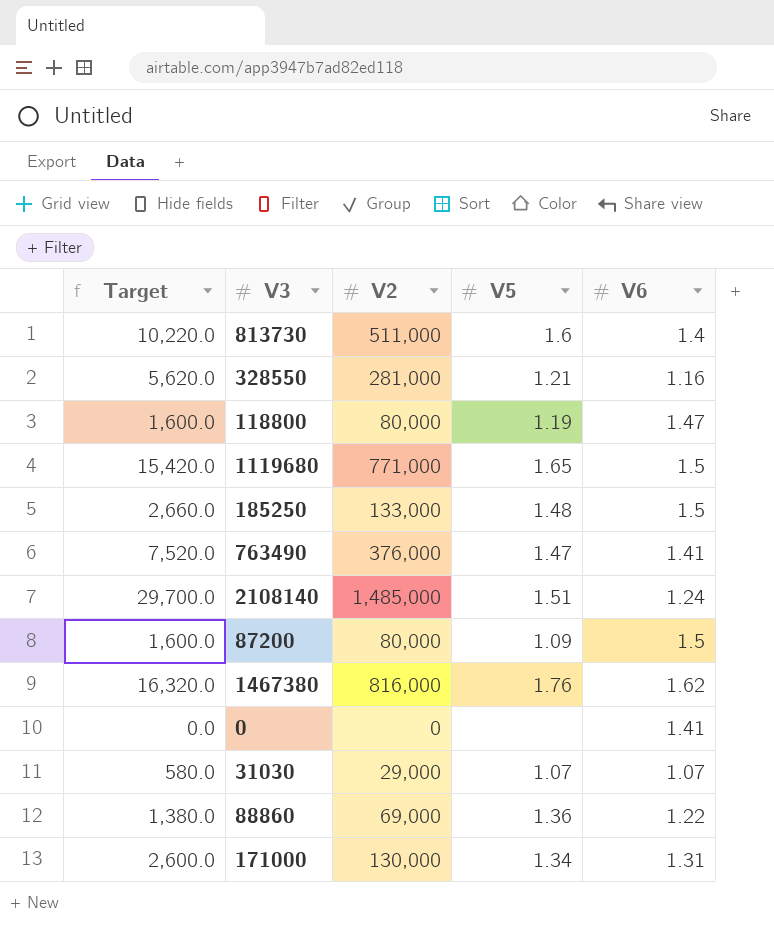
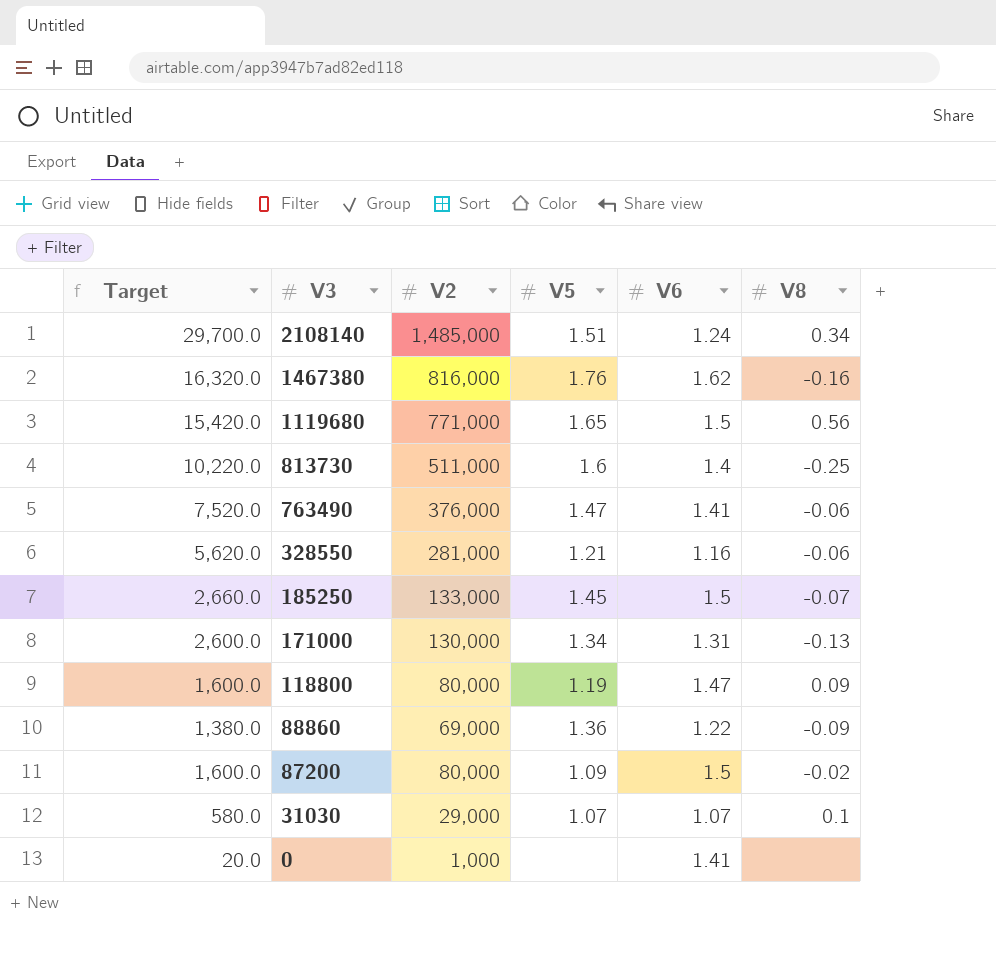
row order: none -> V3 descending
column V8 | position: none -> 6
185250 | V5: 1.48 -> 1.45
0 | Target: 0.0 -> 20.0
0 | V2: 0 -> 1,000

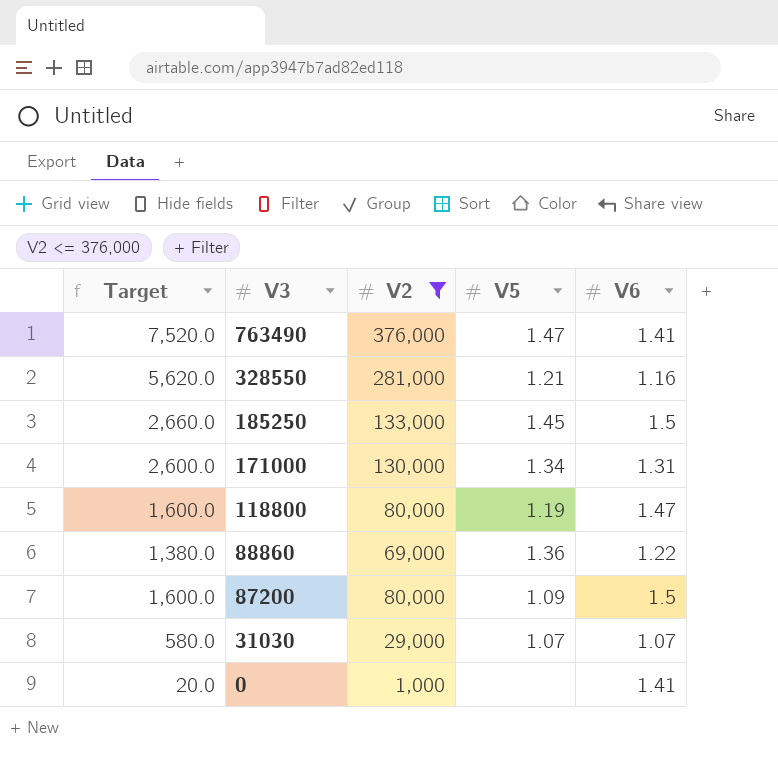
filter: none -> V2 <= 376,000
column V8 | position: 6 -> none

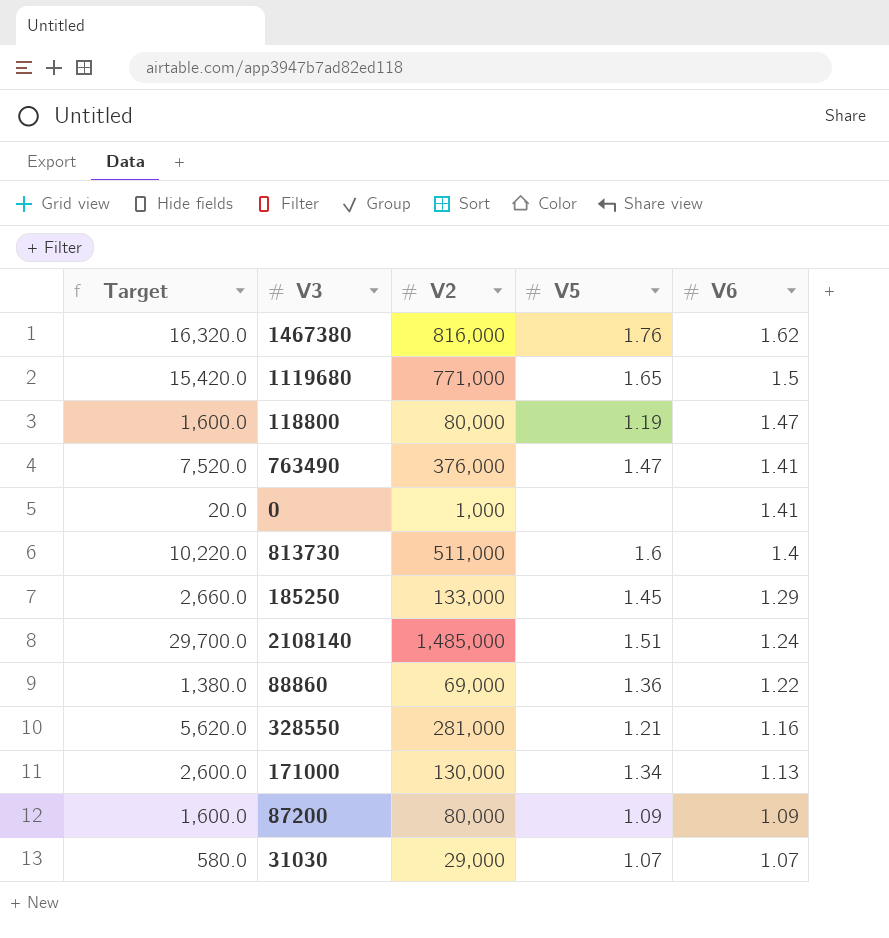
filter: V2 <= 376,000 -> none
row order: V3 descending -> V6 descending
185250 | V6: 1.5 -> 1.29
171000 | V6: 1.31 -> 1.13
87200 | V6: 1.5 -> 1.09

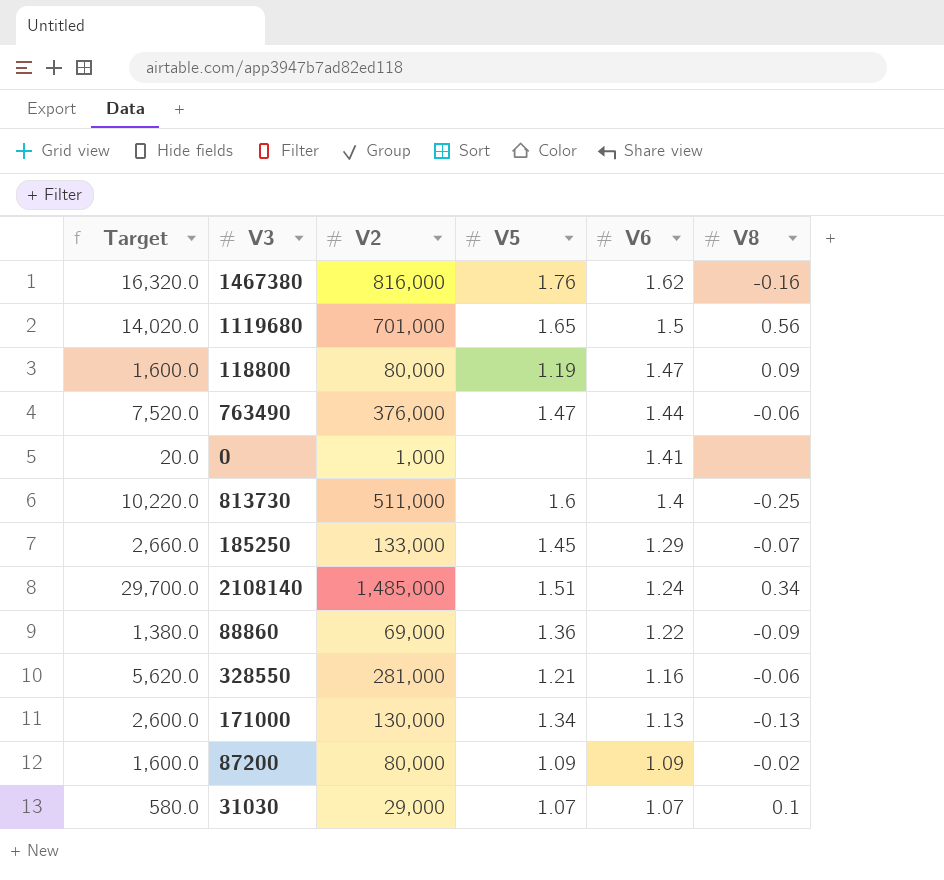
column V8 | position: none -> 6
1119680 | Target: 15,420.0 -> 14,020.0
1119680 | V2: 771,000 -> 701,000
763490 | V6: 1.41 -> 1.44

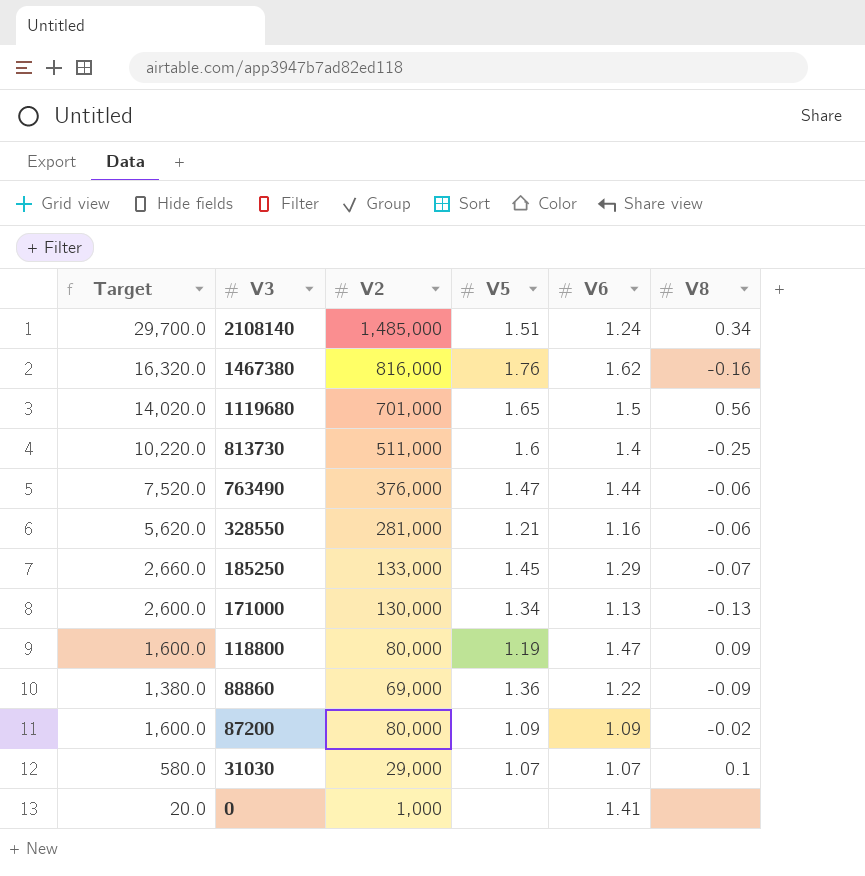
row order: V6 descending -> V3 descending

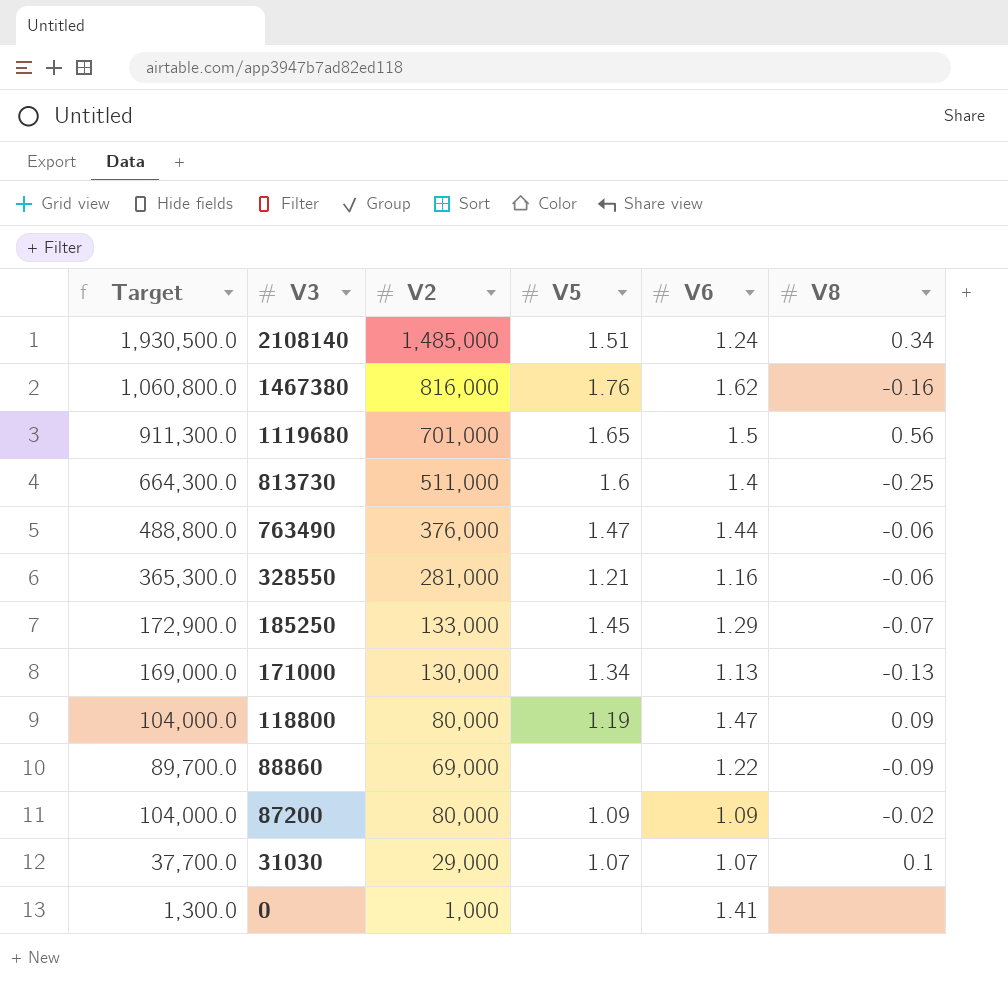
column Target | formula: [V2] * 0.02 -> [V2] * 1.3
88860 | V5: 1.36 -> none

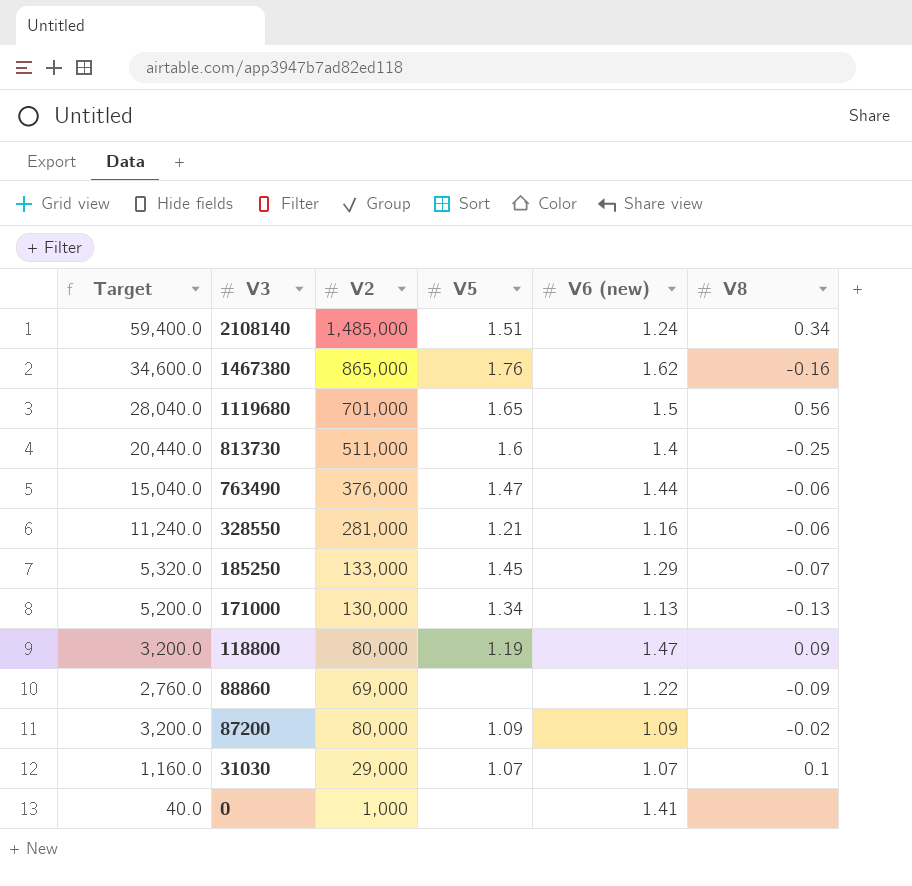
column Target | formula: [V2] * 1.3 -> [V2] * 0.04
column name: V6 -> V6 (new)
1467380 | V2: 816,000 -> 865,000

